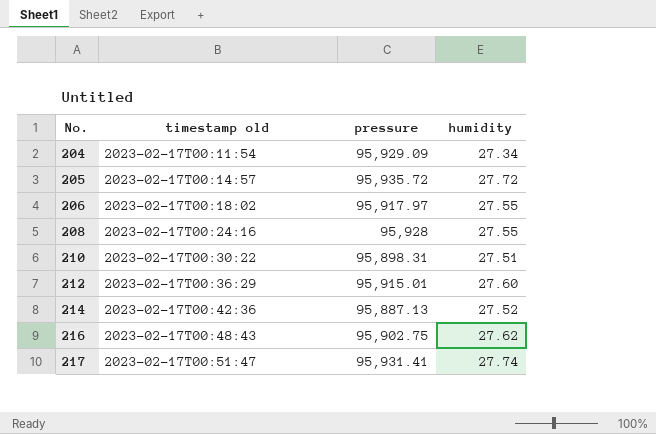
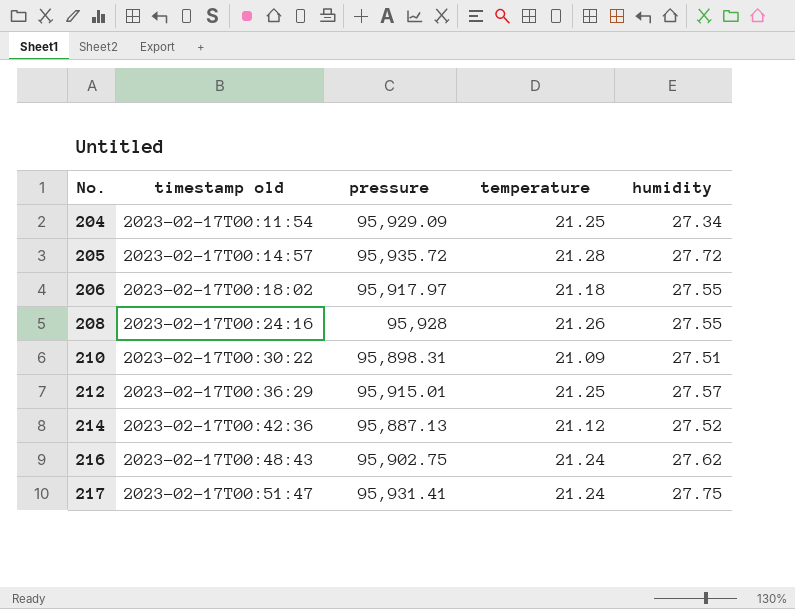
column temperature | position: none -> 4
212 | humidity: 27.60 -> 27.57
217 | humidity: 27.74 -> 27.75

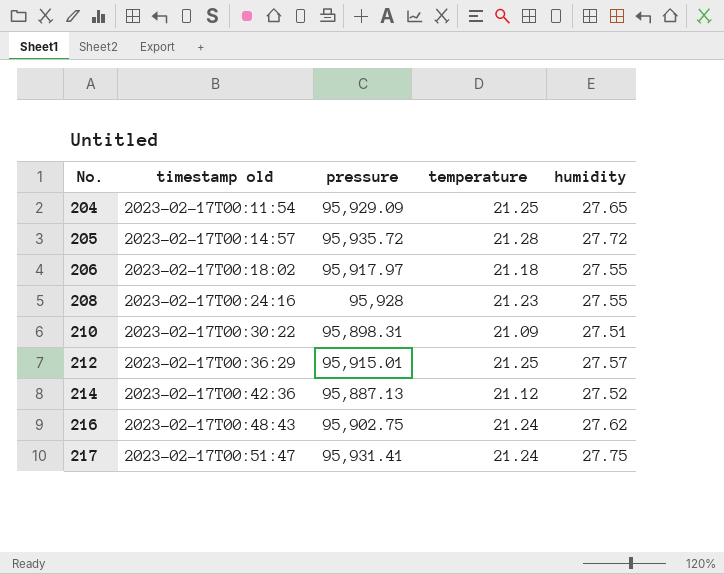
204 | humidity: 27.34 -> 27.65
208 | temperature: 21.26 -> 21.23

